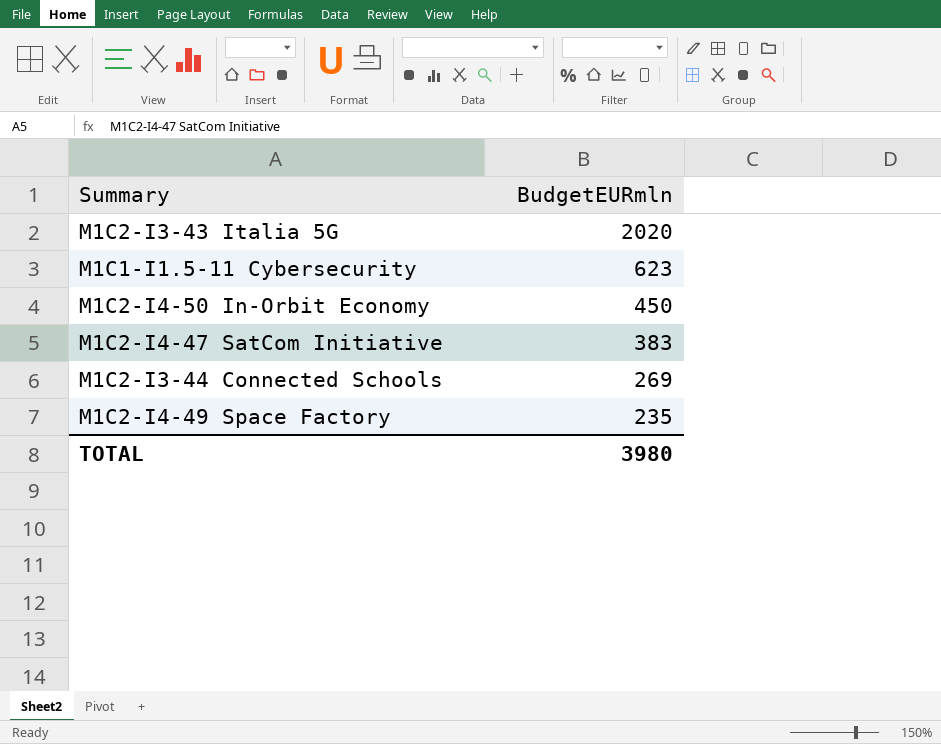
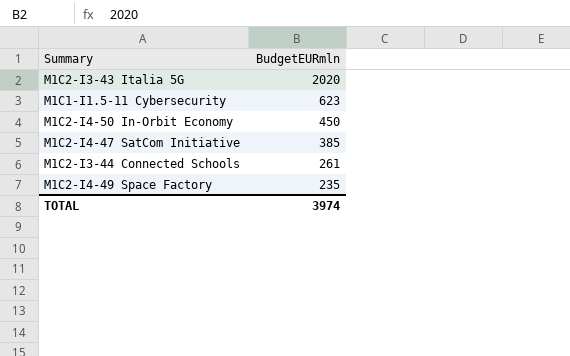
M1C2-I4-47 SatCom Initiative | BudgetEURmln: 383 -> 385
M1C2-I3-44 Connected Schools | BudgetEURmln: 269 -> 261
TOTAL | BudgetEURmln: 3980 -> 3974

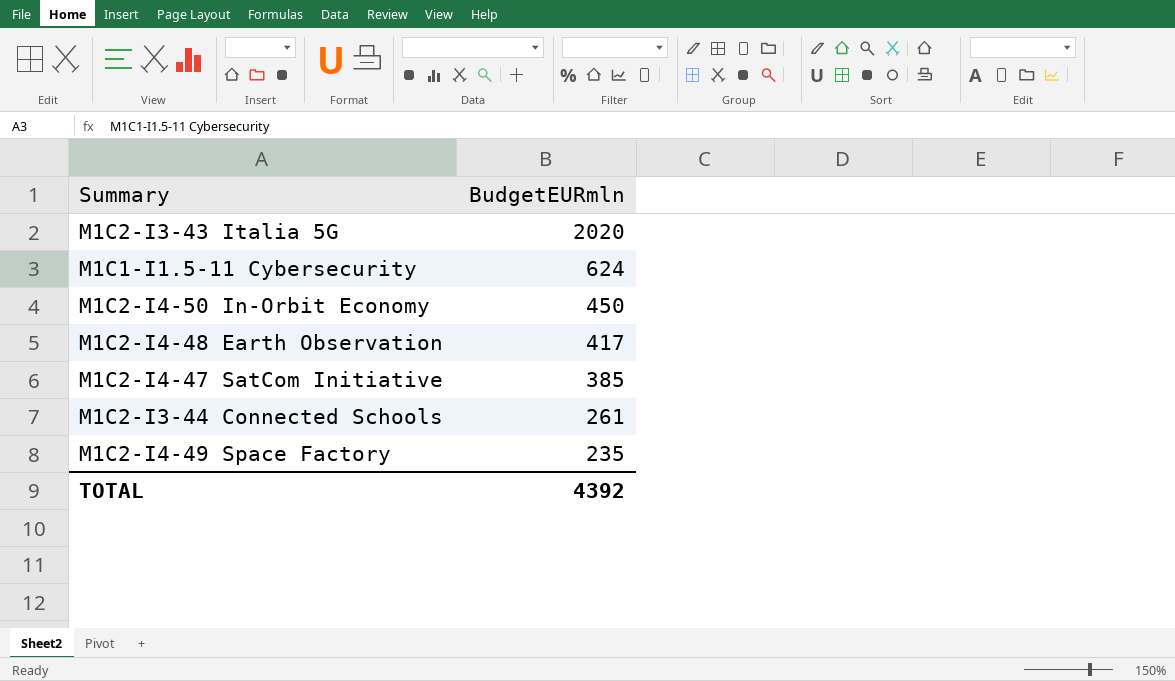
M1C1-I1.5-11 Cybersecurity | BudgetEURmln: 623 -> 624
row M1C2-I4-48 Earth Observation: none -> 417
TOTAL | BudgetEURmln: 3974 -> 4392

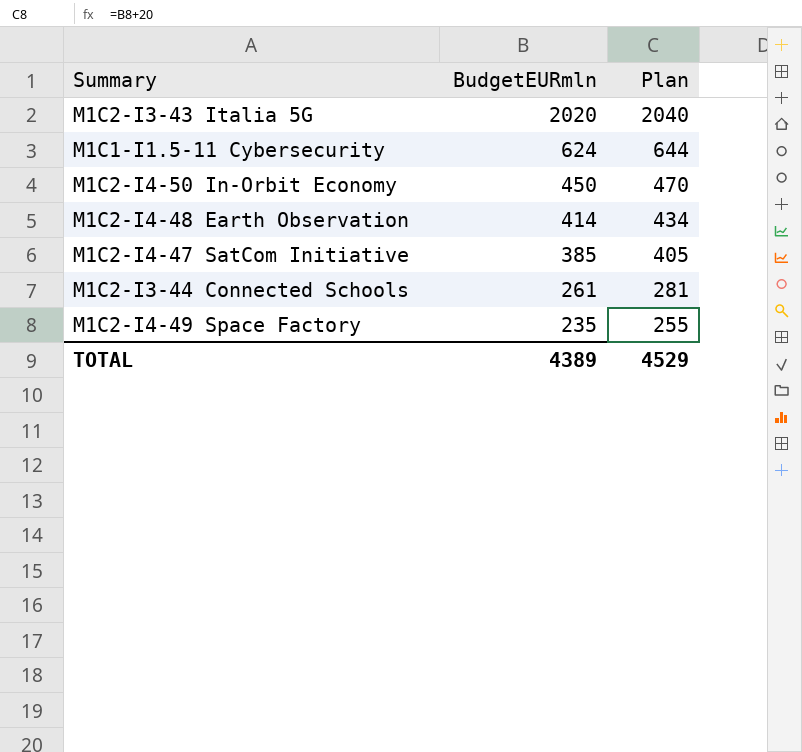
column Plan | formula: none -> [BudgetEURmln] + 20
M1C2-I4-48 Earth Observation | BudgetEURmln: 417 -> 414
TOTAL | BudgetEURmln: 4392 -> 4389

